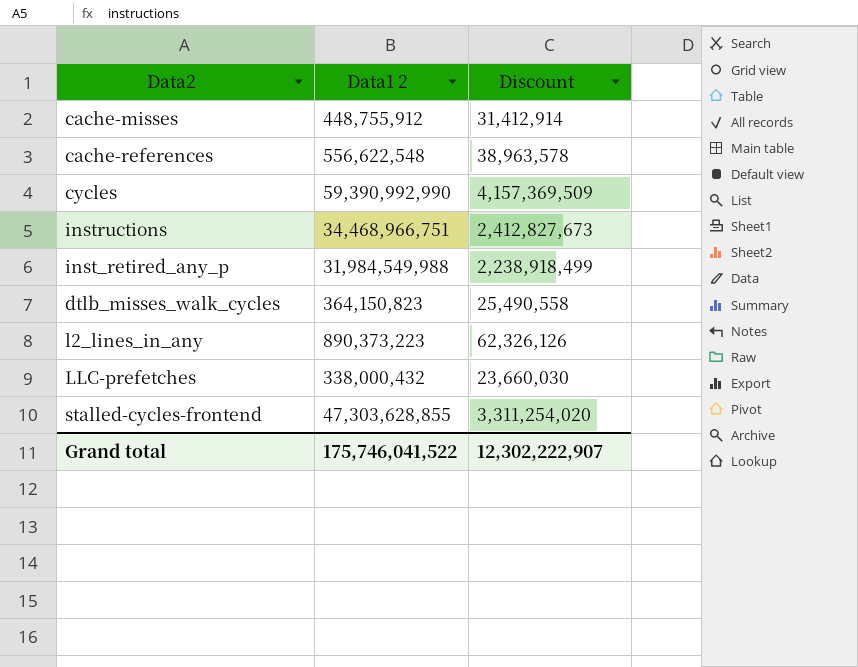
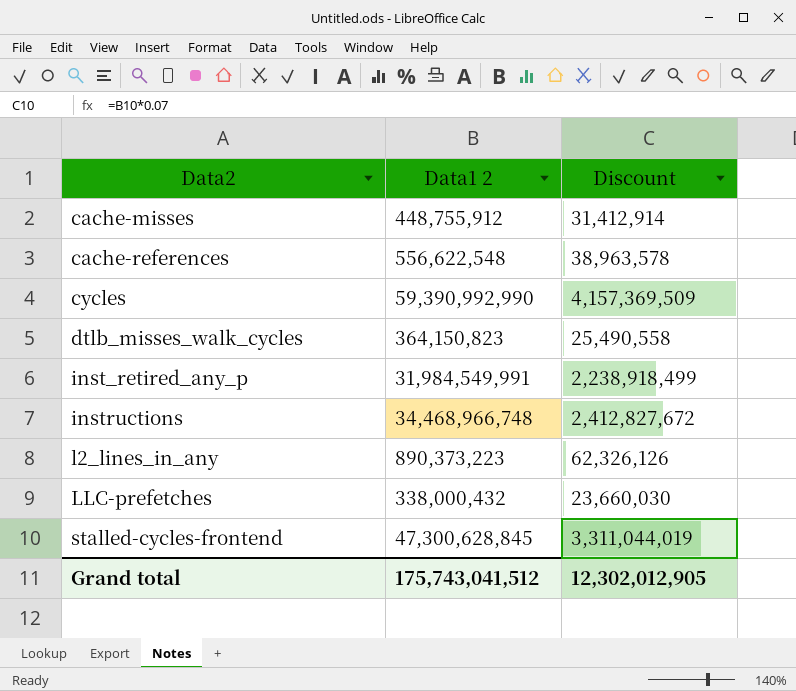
row order: none -> Data2 ascending
inst_retired_any_p | Data1 2: 31,984,549,988 -> 31,984,549,991
instructions | Data1 2: 34,468,966,751 -> 34,468,966,748
instructions | Discount: 2,412,827,673 -> 2,412,827,672
stalled-cycles-frontend | Data1 2: 47,303,628,855 -> 47,300,628,845
stalled-cycles-frontend | Discount: 3,311,254,020 -> 3,311,044,019
Grand total | Data1 2: 175,746,041,522 -> 175,743,041,512
Grand total | Discount: 12,302,222,907 -> 12,302,012,905

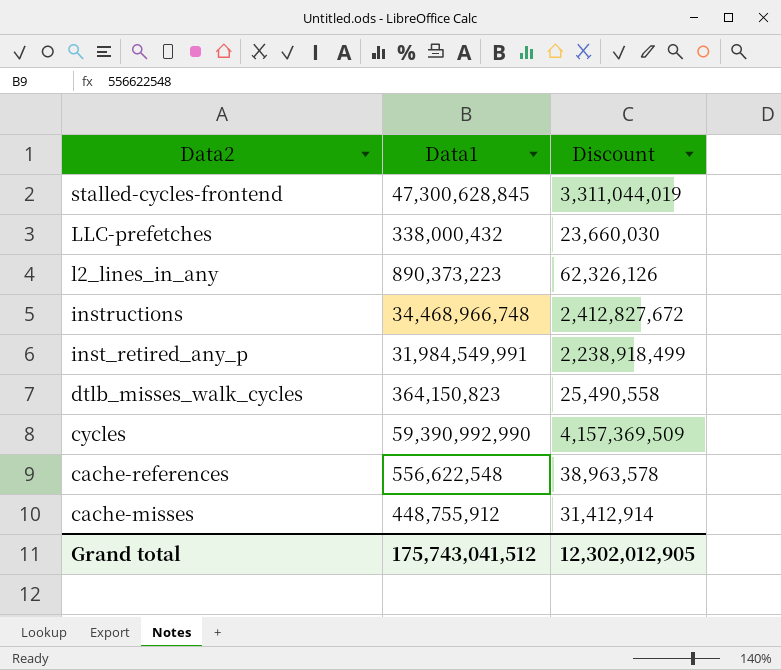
row order: Data2 ascending -> Data2 descending
column name: Data1 2 -> Data1

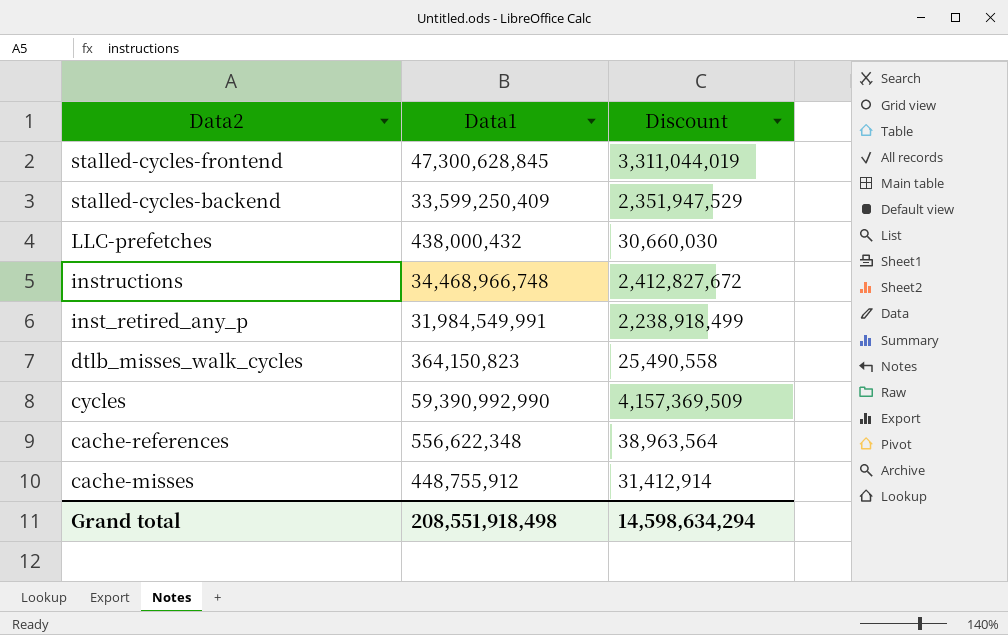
row l2_lines_in_any: 890,373,223 | 62,326,126 -> none
row stalled-cycles-backend: none -> 33,599,250,409 | 2,351,947,529
LLC-prefetches | Data1: 338,000,432 -> 438,000,432
LLC-prefetches | Discount: 23,660,030 -> 30,660,030
cache-references | Data1: 556,622,548 -> 556,622,348
cache-references | Discount: 38,963,578 -> 38,963,564
Grand total | Data1: 175,743,041,512 -> 208,551,918,498
Grand total | Discount: 12,302,012,905 -> 14,598,634,294

